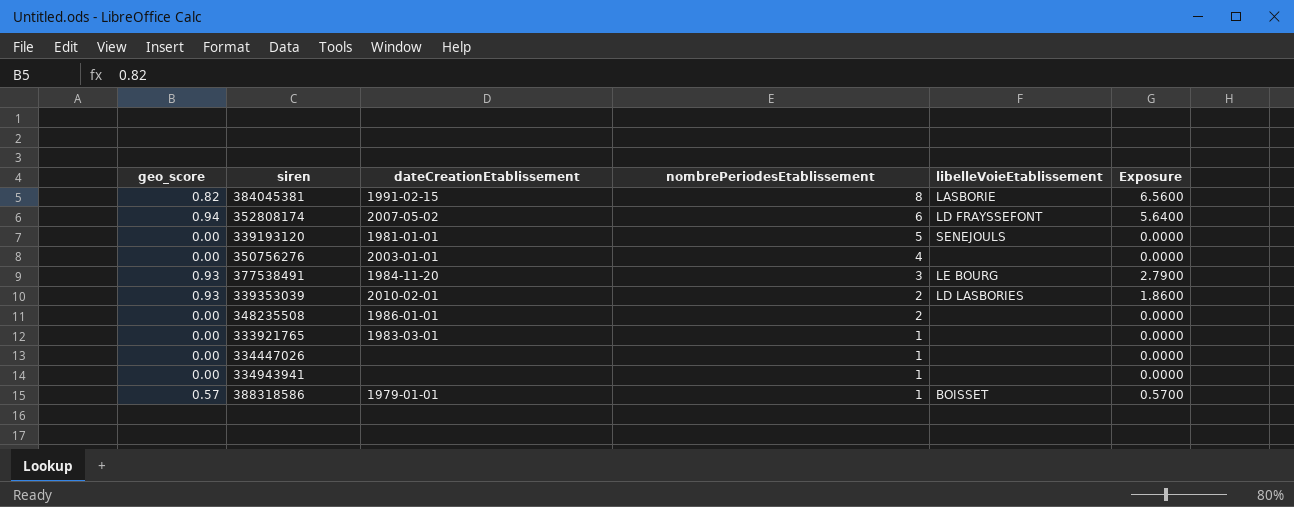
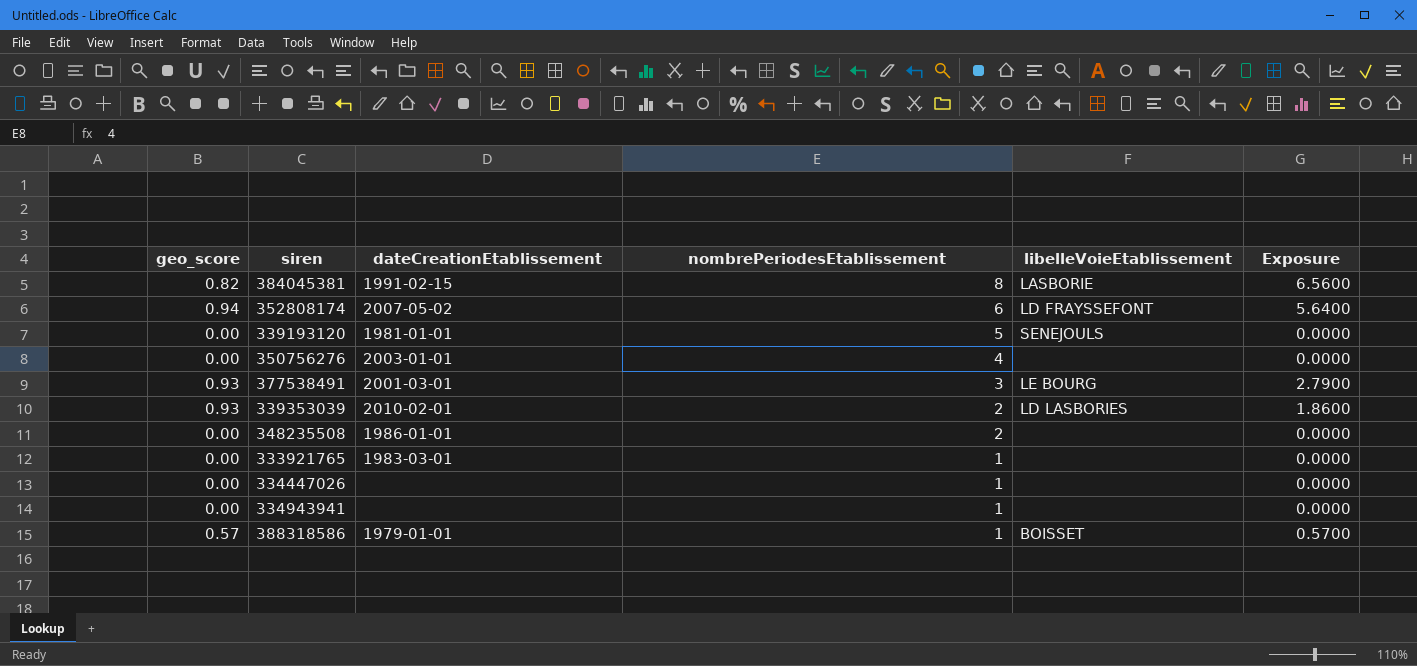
377538491 | dateCreationEtablissement: 1984-11-20 -> 2001-03-01

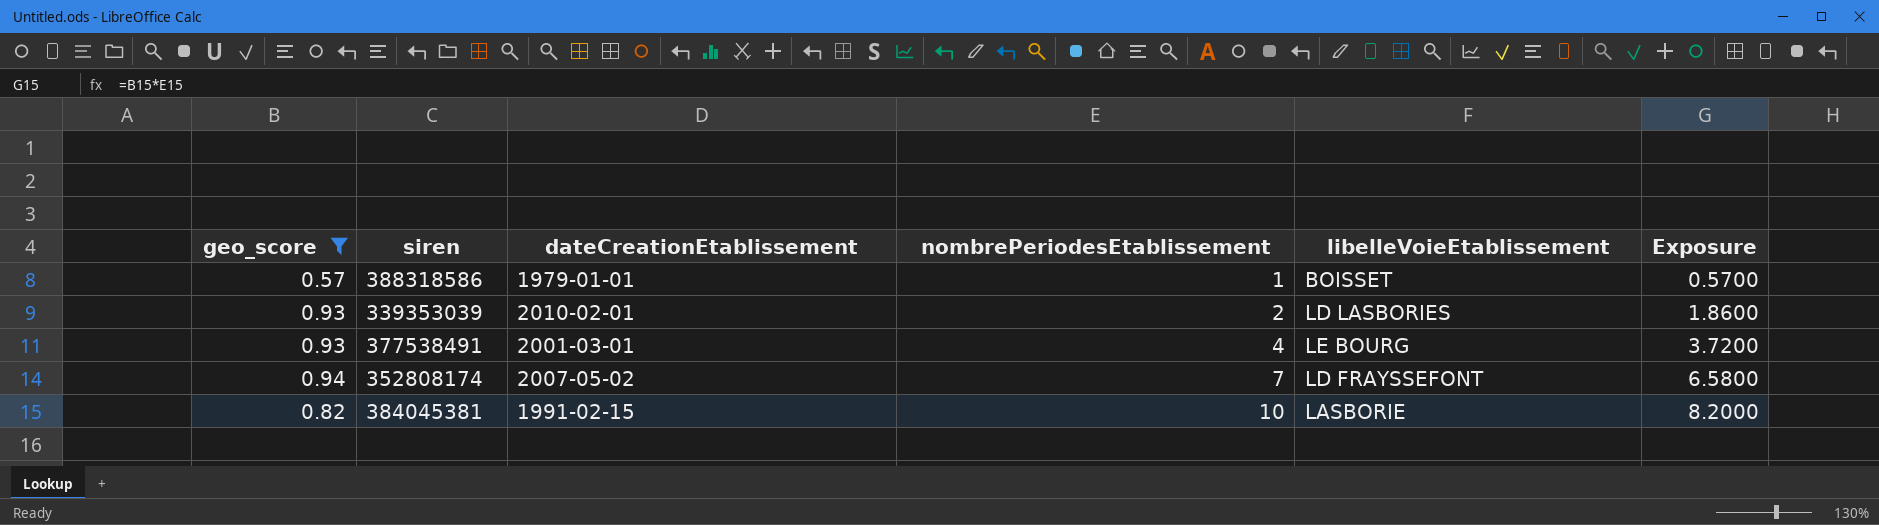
filter: none -> geo_score != 0.00
row order: nombrePeriodesEtablissement descending -> nombrePeriodesEtablissement ascending
377538491 | nombrePeriodesEtablissement: 3 -> 4
377538491 | Exposure: 2.7900 -> 3.7200
352808174 | nombrePeriodesEtablissement: 6 -> 7
352808174 | Exposure: 5.6400 -> 6.5800
384045381 | nombrePeriodesEtablissement: 8 -> 10
384045381 | Exposure: 6.5600 -> 8.2000

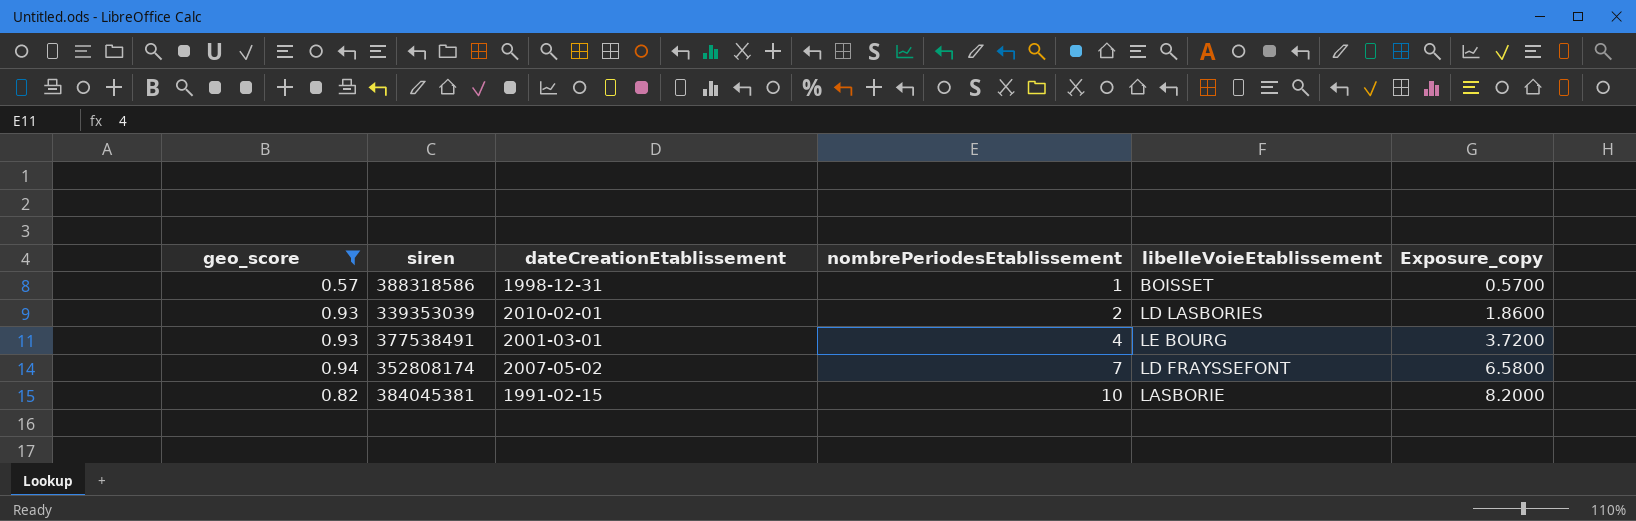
column name: Exposure -> Exposure_copy
388318586 | dateCreationEtablissement: 1979-01-01 -> 1998-12-31

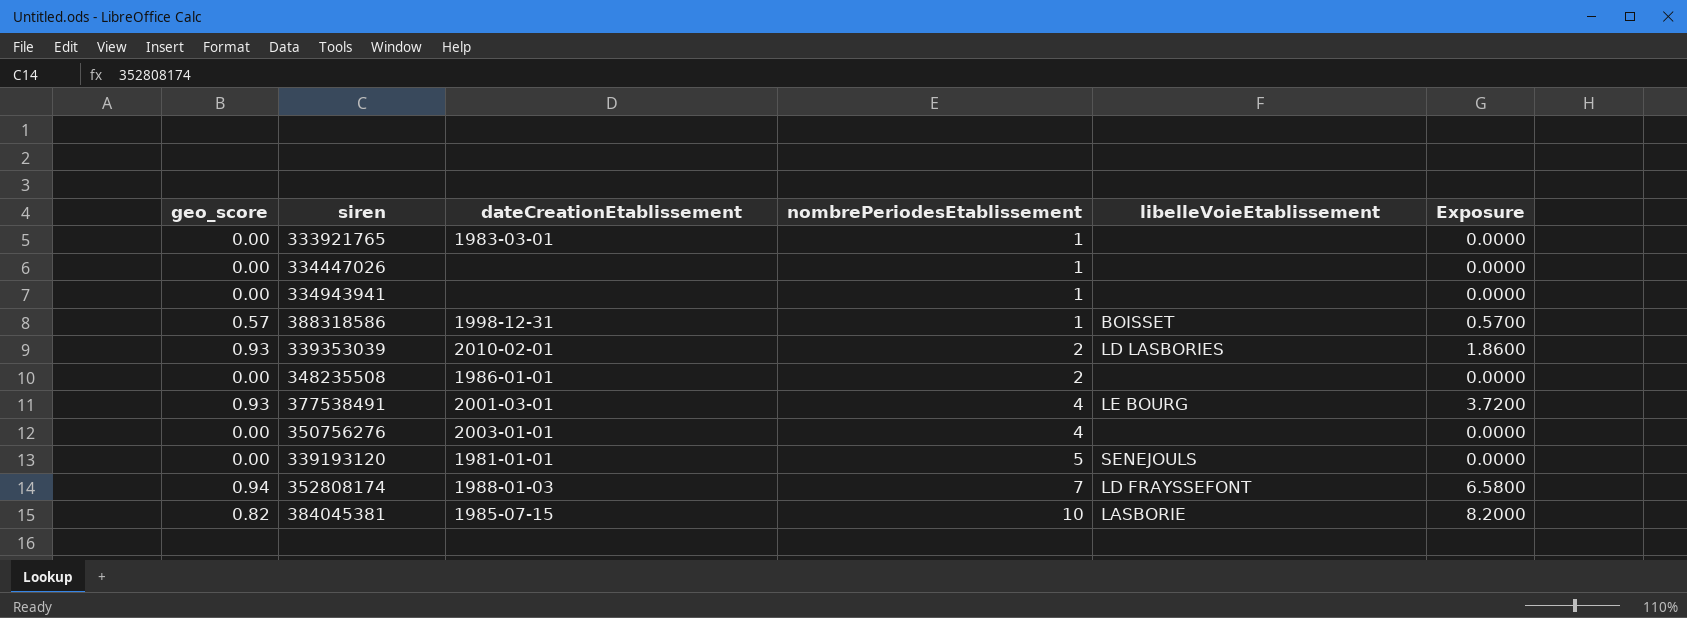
filter: geo_score != 0.00 -> none
column name: Exposure_copy -> Exposure
352808174 | dateCreationEtablissement: 2007-05-02 -> 1988-01-03
384045381 | dateCreationEtablissement: 1991-02-15 -> 1985-07-15

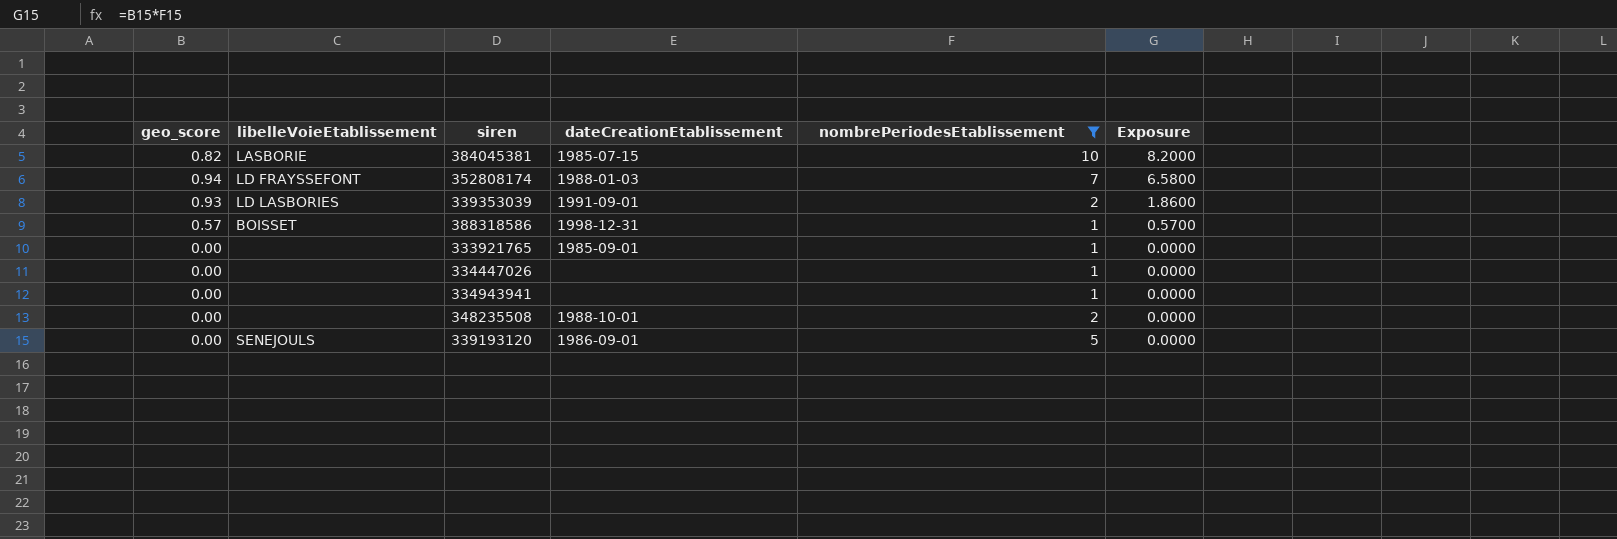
filter: none -> nombrePeriodesEtablissement != 4
row order: nombrePeriodesEtablissement ascending -> Exposure descending
column libelleVoieEtablissement | position: 5 -> 2
339353039 | dateCreationEtablissement: 2010-02-01 -> 1991-09-01
333921765 | dateCreationEtablissement: 1983-03-01 -> 1985-09-01
348235508 | dateCreationEtablissement: 1986-01-01 -> 1988-10-01
339193120 | dateCreationEtablissement: 1981-01-01 -> 1986-09-01

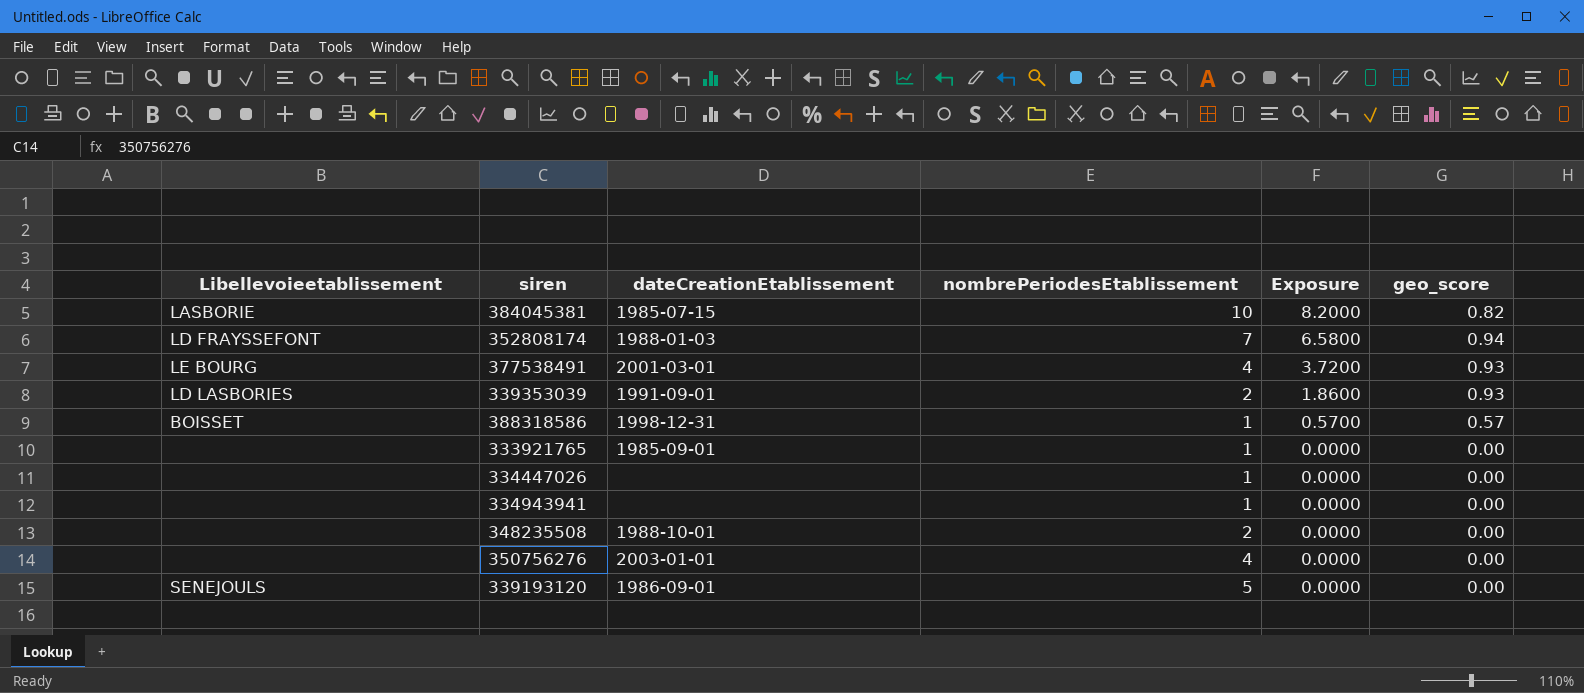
filter: nombrePeriodesEtablissement != 4 -> none
column name: libelleVoieEtablissement -> Libellevoieetablissement
column geo_score | position: 1 -> 6

